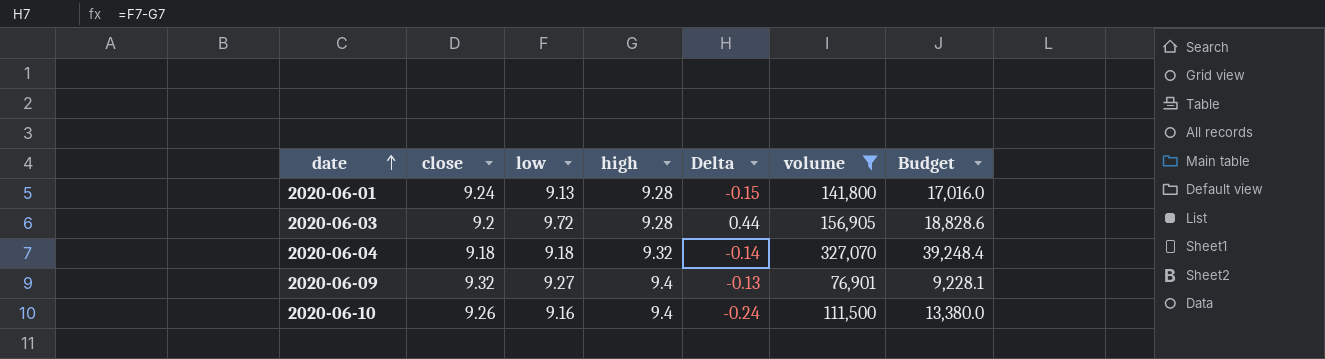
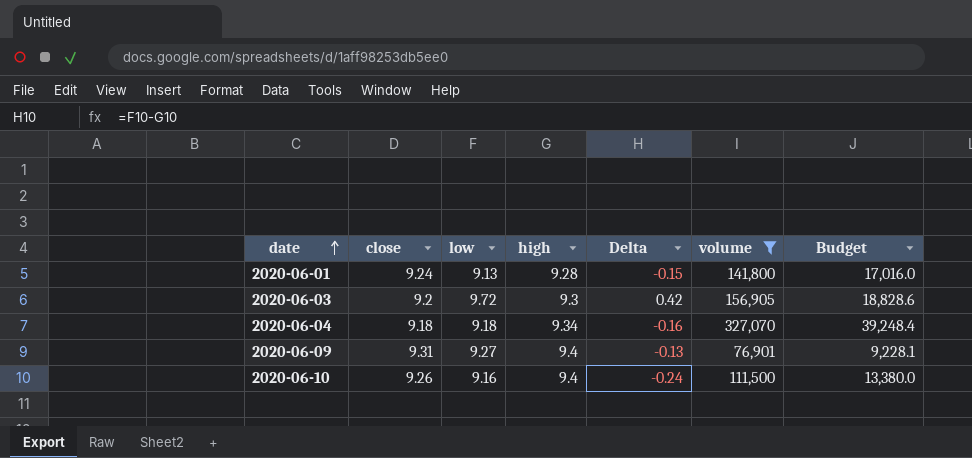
2020-06-03 | high: 9.28 -> 9.3
2020-06-03 | Delta: 0.44 -> 0.42
2020-06-04 | high: 9.32 -> 9.34
2020-06-04 | Delta: -0.14 -> -0.16
2020-06-09 | close: 9.32 -> 9.31

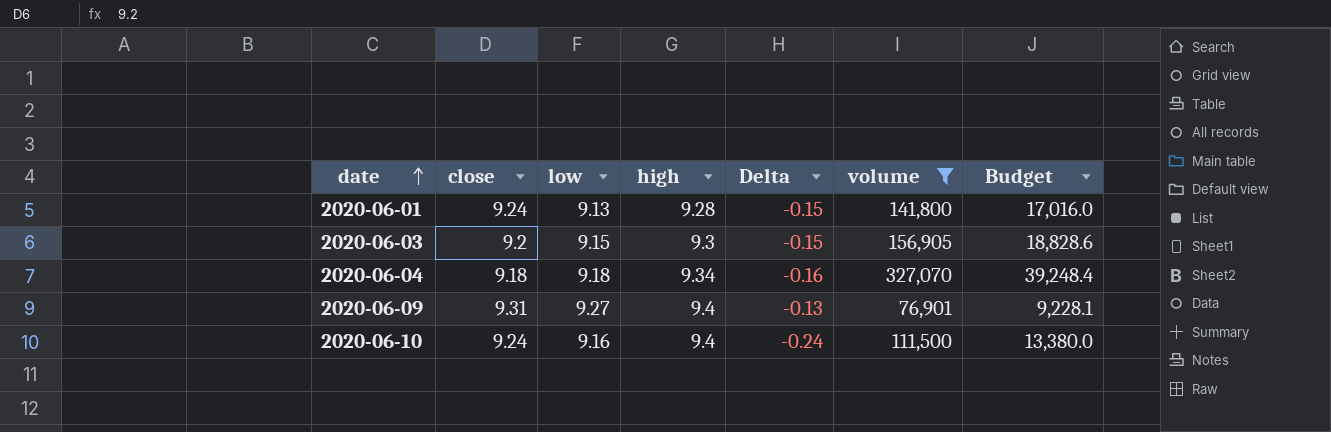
2020-06-03 | low: 9.72 -> 9.15
2020-06-03 | Delta: 0.42 -> -0.15
2020-06-10 | close: 9.26 -> 9.24

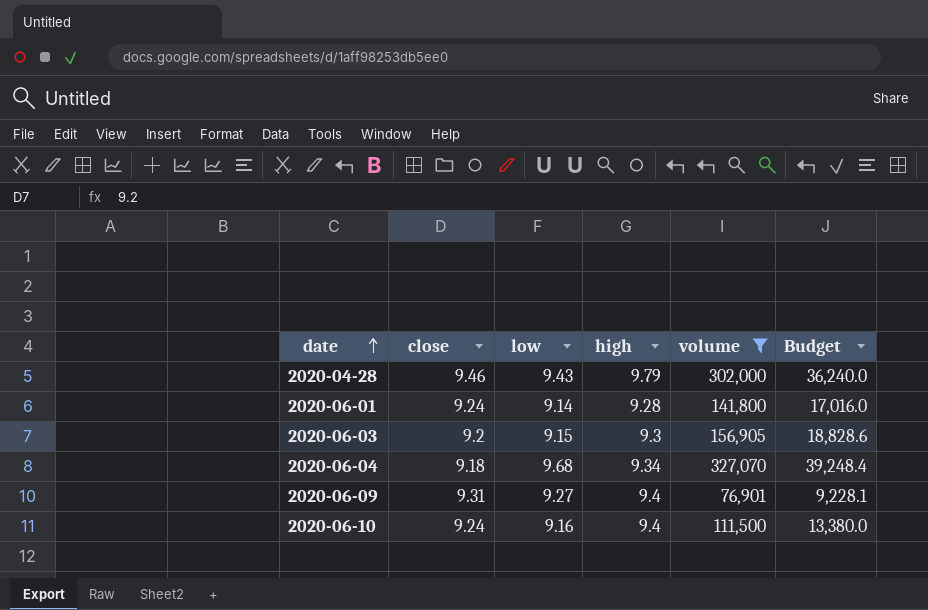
column Delta | formula: [low] - [high] -> none
row 2020-04-28: none -> 9.46 | 9.43 | 9.79 | 302,000 | 36,240.0
2020-06-01 | low: 9.13 -> 9.14
2020-06-04 | low: 9.18 -> 9.68

